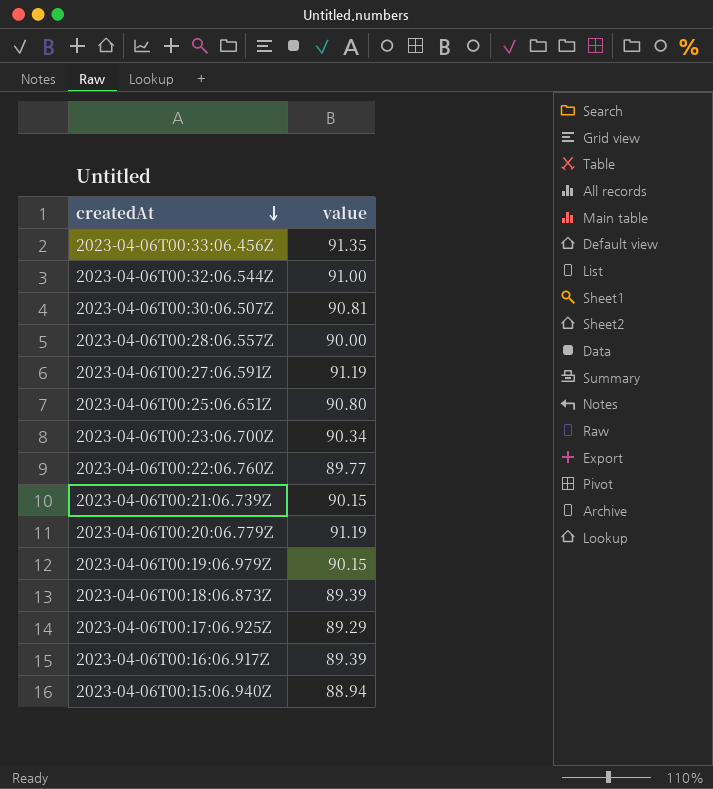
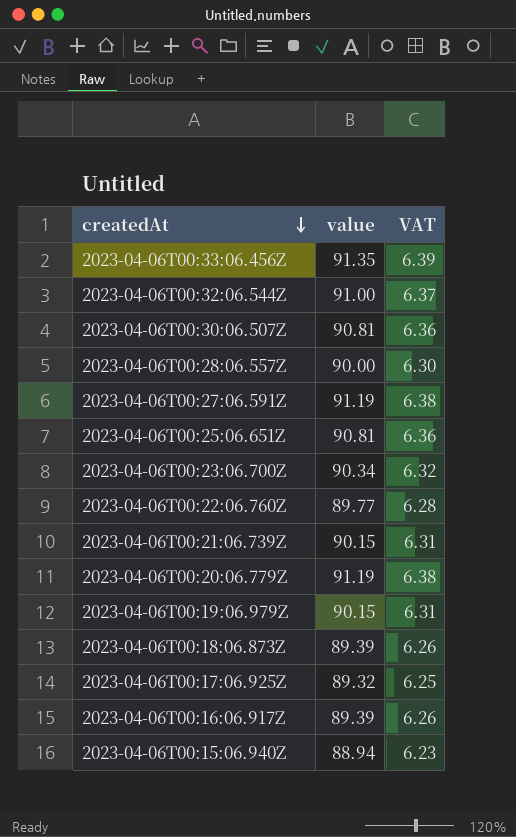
column VAT | formula: none -> [value] * 0.07
2023-04-06T00:25:06.651Z | value: 90.80 -> 90.81
2023-04-06T00:17:06.925Z | value: 89.29 -> 89.32

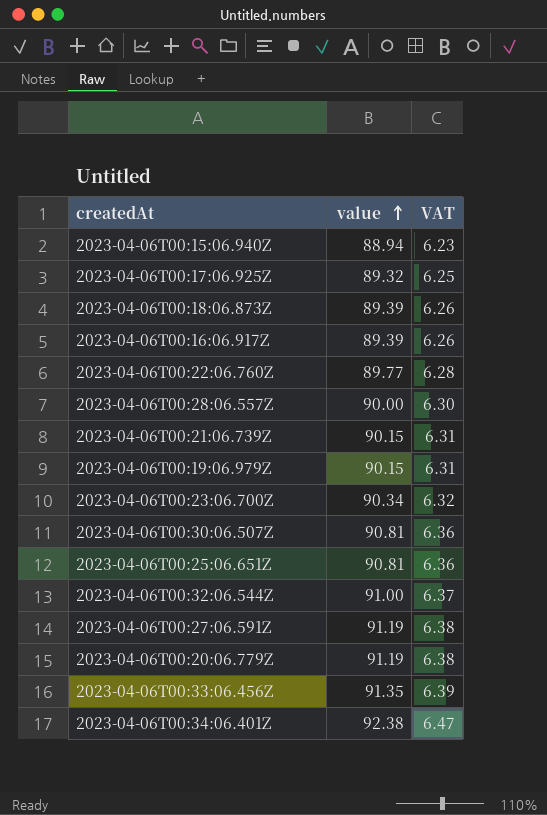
row order: createdAt descending -> value ascending
row 2023-04-06T00:34:06.401Z: none -> 92.38 | 6.47

